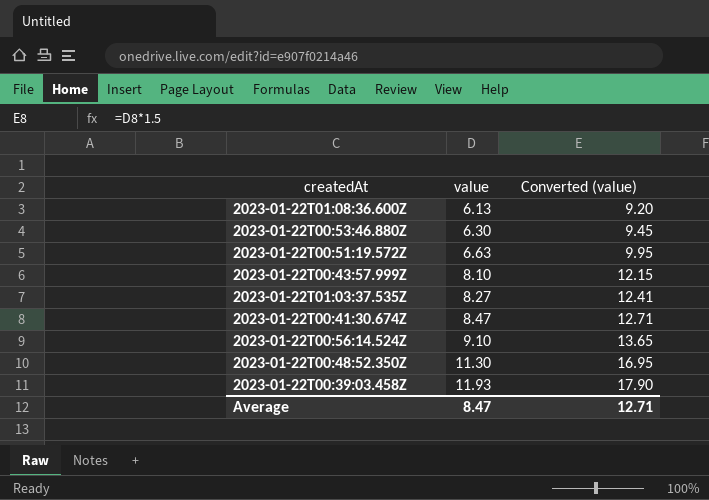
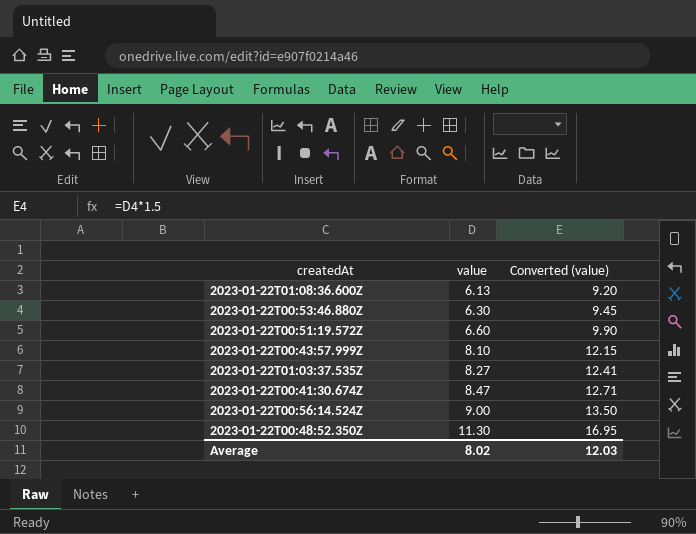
row 2023-01-22T00:39:03.458Z: 11.93 | 17.90 -> none
2023-01-22T00:51:19.572Z | value: 6.63 -> 6.60
2023-01-22T00:51:19.572Z | Converted (value): 9.95 -> 9.90
2023-01-22T00:56:14.524Z | value: 9.10 -> 9.00
2023-01-22T00:56:14.524Z | Converted (value): 13.65 -> 13.50
Average | value: 8.47 -> 8.02
Average | Converted (value): 12.71 -> 12.03

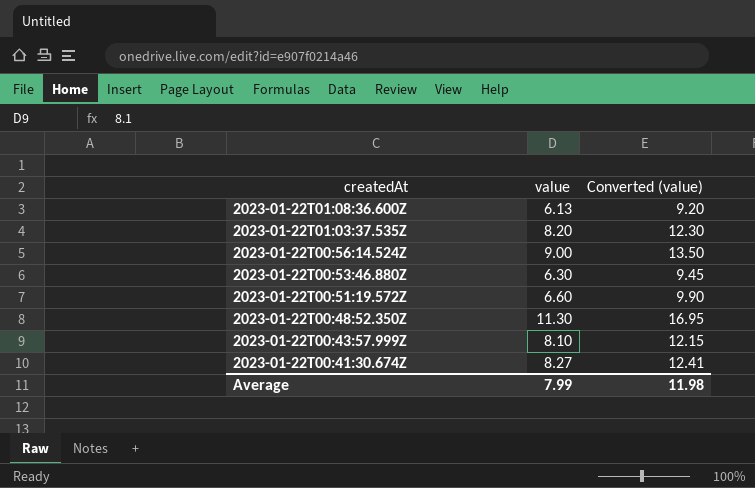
row order: value ascending -> createdAt descending
2023-01-22T01:03:37.535Z | value: 8.27 -> 8.20
2023-01-22T01:03:37.535Z | Converted (value): 12.41 -> 12.30
2023-01-22T00:41:30.674Z | value: 8.47 -> 8.27
2023-01-22T00:41:30.674Z | Converted (value): 12.71 -> 12.41
Average | value: 8.02 -> 7.99
Average | Converted (value): 12.03 -> 11.98

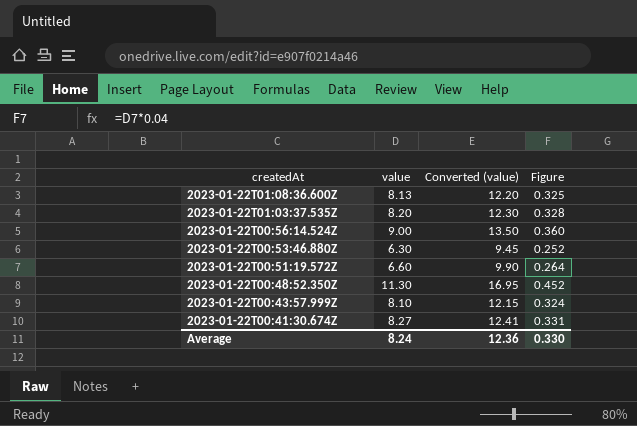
column Figure | formula: none -> [value] * 0.04
2023-01-22T01:08:36.600Z | value: 6.13 -> 8.13
2023-01-22T01:08:36.600Z | Converted (value): 9.20 -> 12.20
Average | value: 7.99 -> 8.24
Average | Converted (value): 11.98 -> 12.36

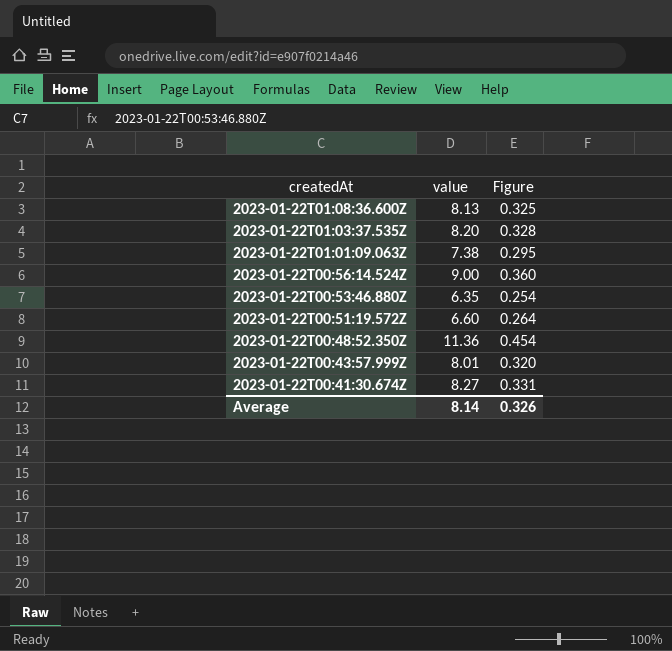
column Converted (value) | formula: [value] * 1.5 -> none
row 2023-01-22T01:01:09.063Z: none -> 7.38 | 0.295
2023-01-22T00:53:46.880Z | value: 6.30 -> 6.35
2023-01-22T00:53:46.880Z | Figure: 0.252 -> 0.254
2023-01-22T00:48:52.350Z | value: 11.30 -> 11.36
2023-01-22T00:48:52.350Z | Figure: 0.452 -> 0.454
2023-01-22T00:43:57.999Z | value: 8.10 -> 8.01
2023-01-22T00:43:57.999Z | Figure: 0.324 -> 0.320
Average | value: 8.24 -> 8.14
Average | Figure: 0.330 -> 0.326

